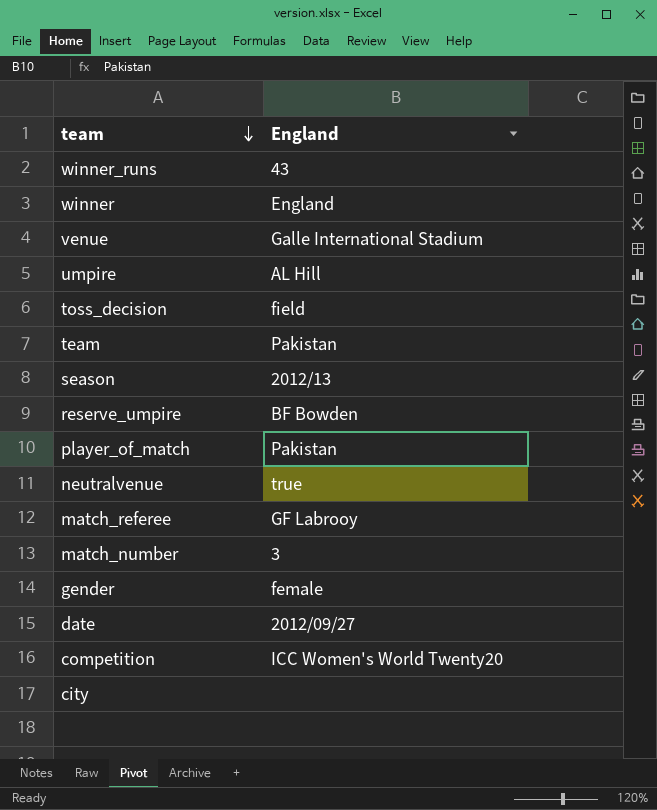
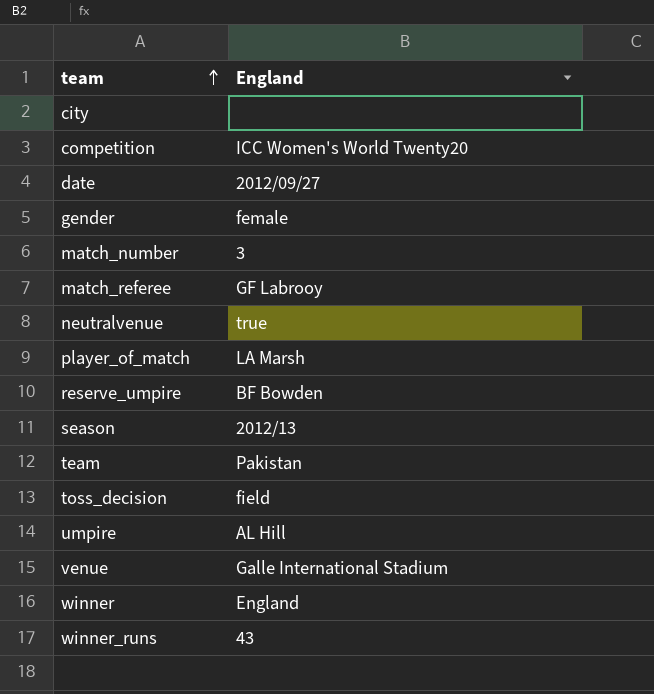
row order: team descending -> team ascending
player_of_match | England: Pakistan -> LA Marsh

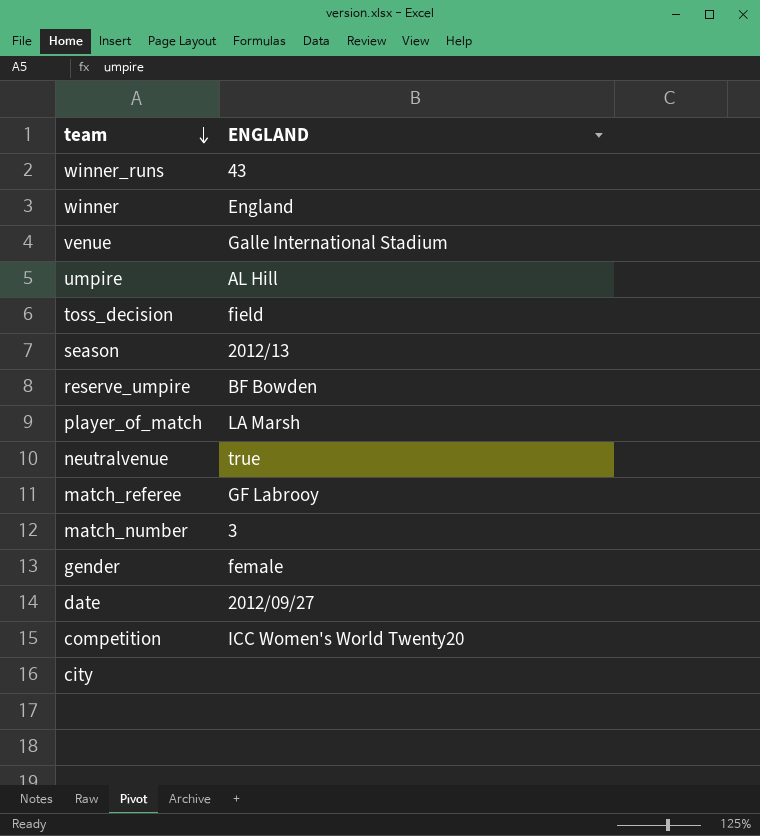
row order: team ascending -> team descending
column name: England -> ENGLAND
row team: Pakistan -> none

